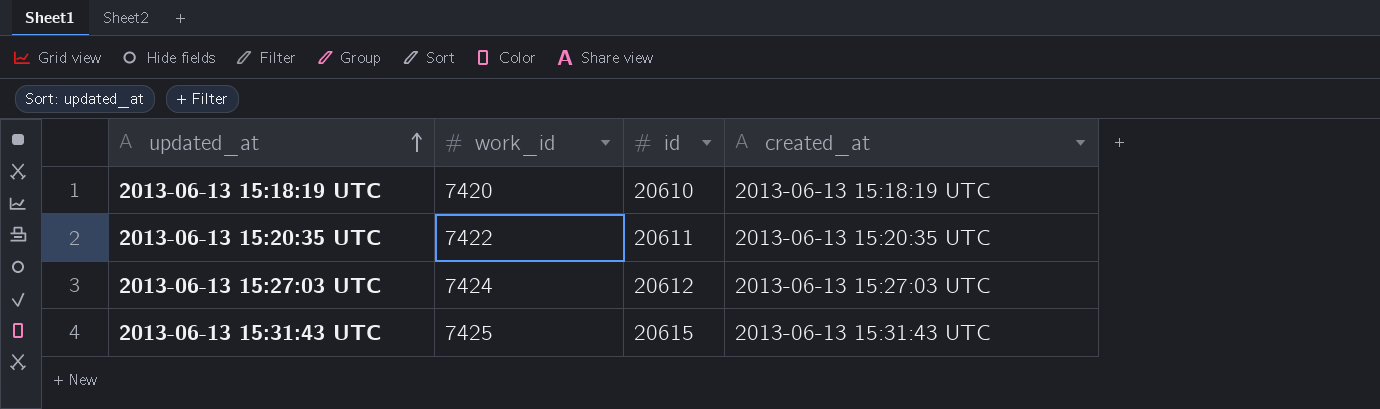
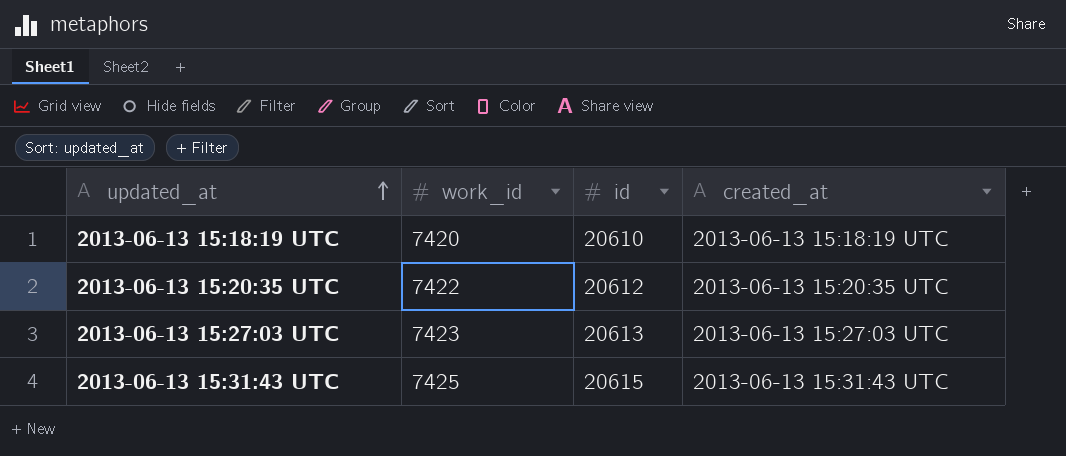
2013-06-13 15:20:35 UTC | id: 20611 -> 20612
2013-06-13 15:27:03 UTC | work_id: 7424 -> 7423
2013-06-13 15:27:03 UTC | id: 20612 -> 20613

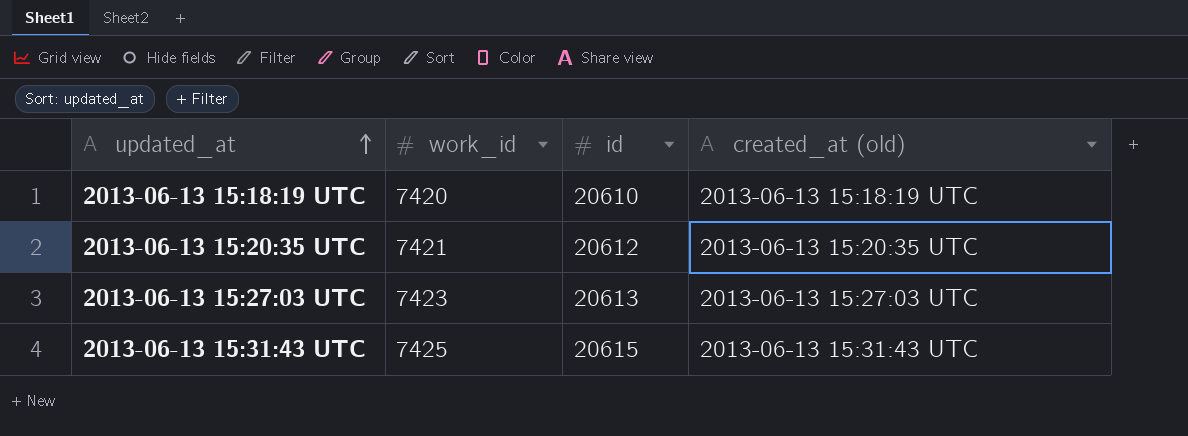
column name: created_at -> created_at (old)
2013-06-13 15:20:35 UTC | work_id: 7422 -> 7421

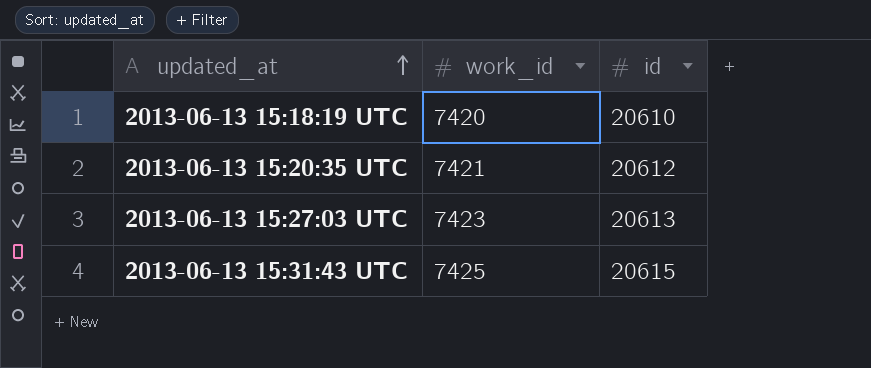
column created_at (old) | position: 4 -> none

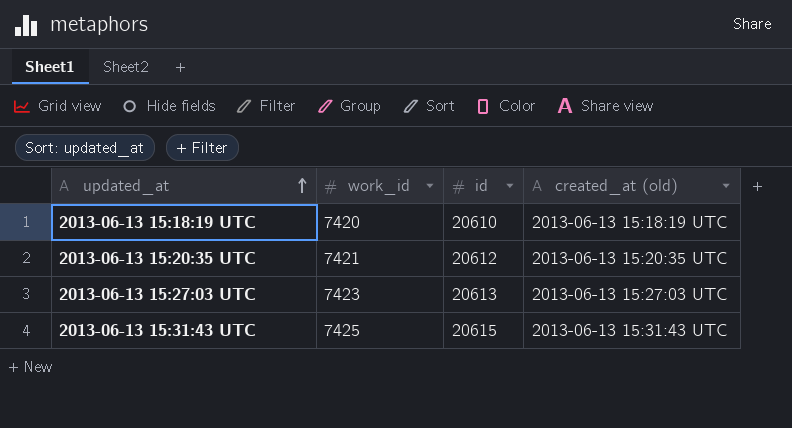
column created_at (old) | position: none -> 4

